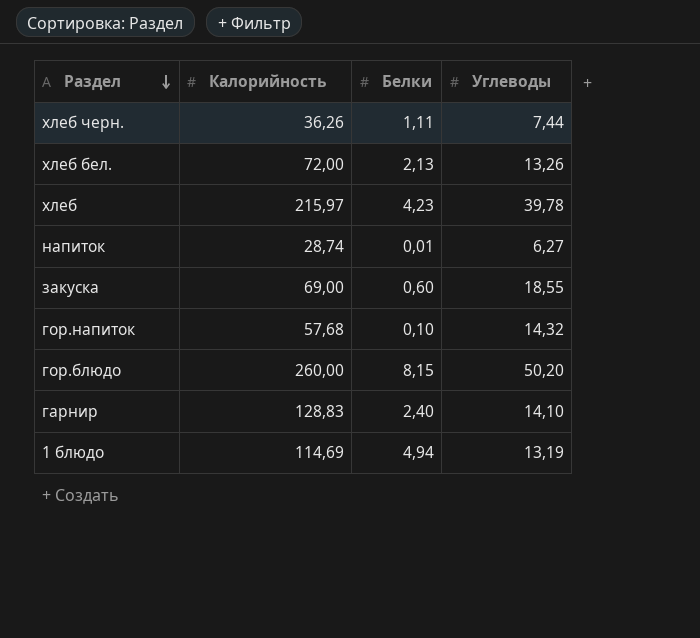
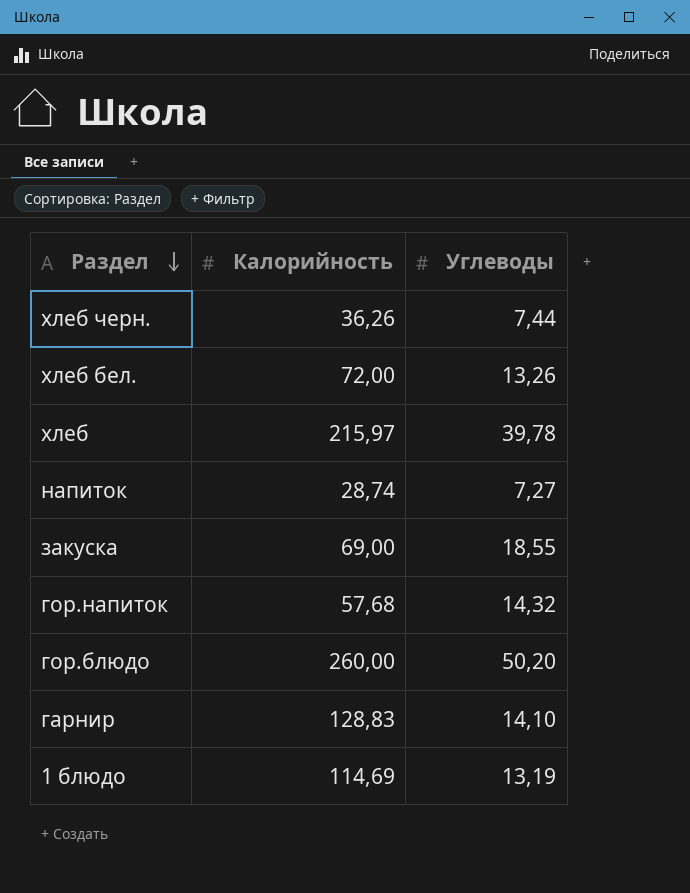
column Белки | position: 3 -> none
напиток | Углеводы: 6,27 -> 7,27

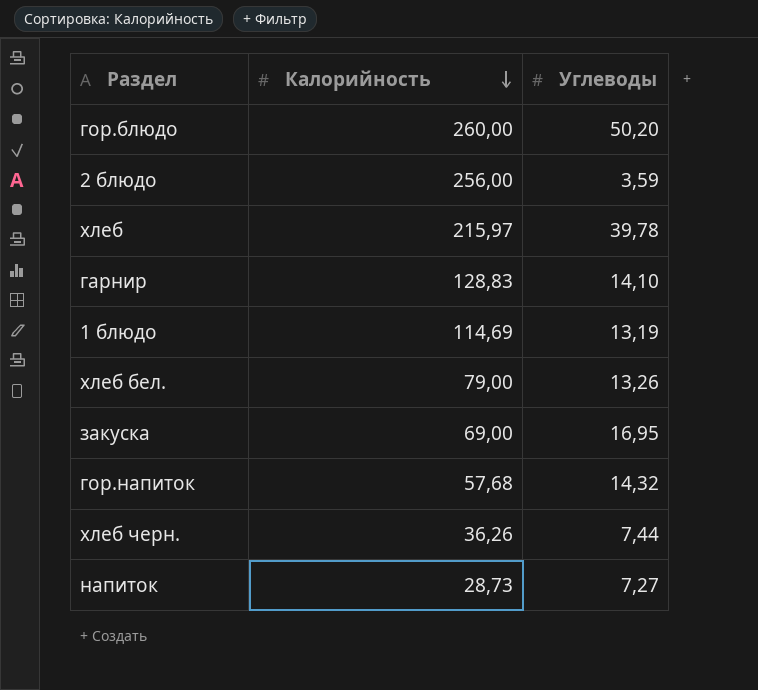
row order: Раздел descending -> Калорийность descending
row 2 блюдо: none -> 256,00 | 3,59
хлеб бел. | Калорийность: 72,00 -> 79,00
закуска | Углеводы: 18,55 -> 16,95
напиток | Калорийность: 28,74 -> 28,73

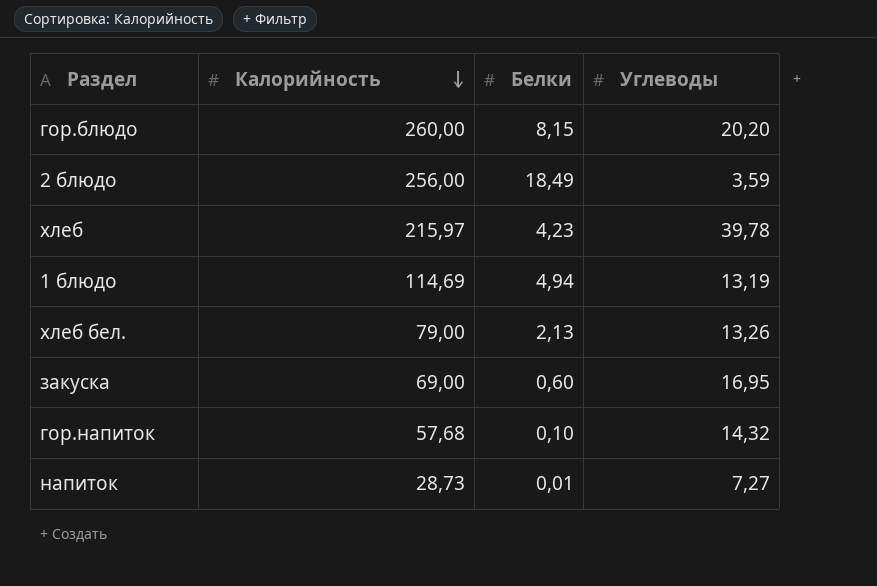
column Белки | position: none -> 3
row гарнир: 128,83 | 14,10 -> none
row хлеб черн.: 36,26 | 7,44 -> none
гор.блюдо | Углеводы: 50,20 -> 20,20

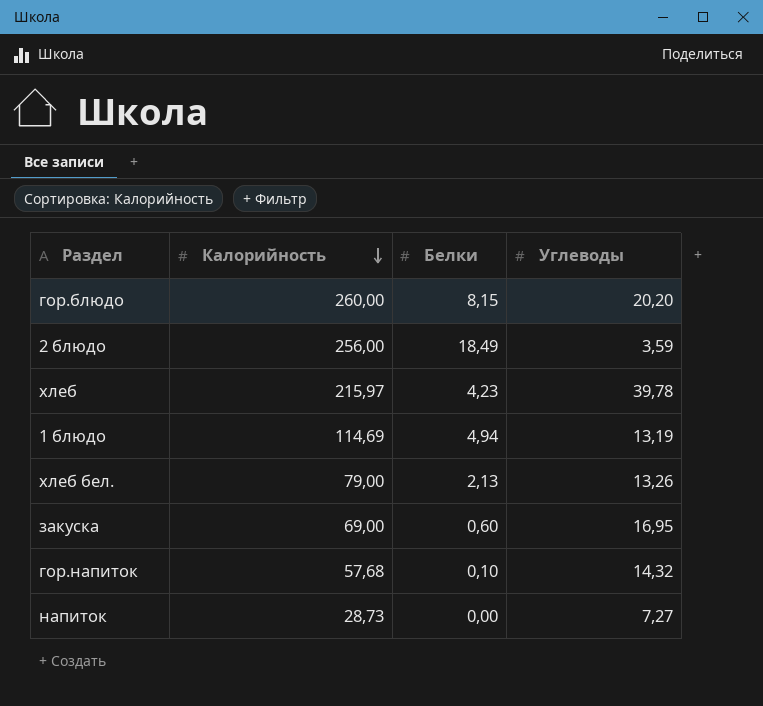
напиток | Белки: 0,01 -> 0,00

